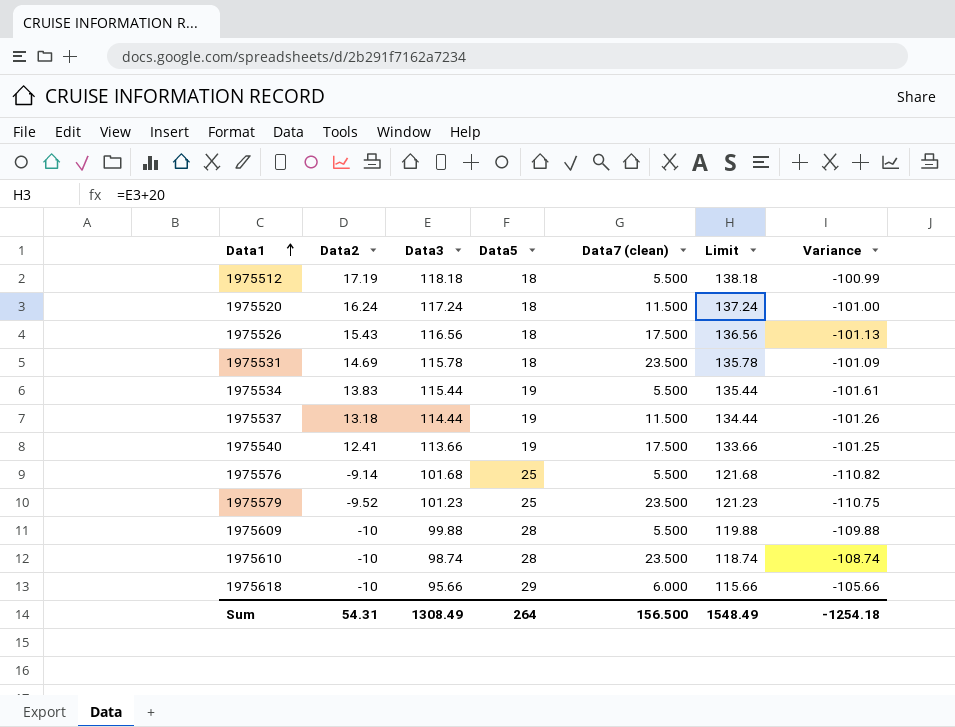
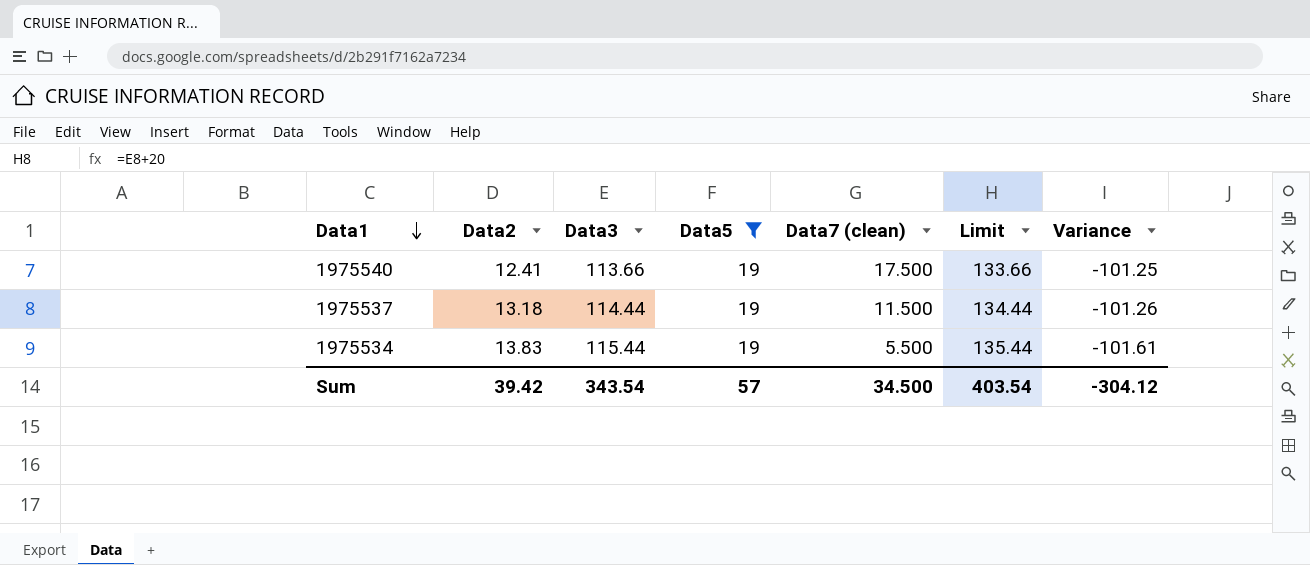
filter: none -> Data5 = 19
row order: Data1 ascending -> Data1 descending
Sum | Data2: 54.31 -> 39.42
Sum | Data3: 1308.49 -> 343.54
Sum | Data5: 264 -> 57
Sum | Data7 (clean): 156.500 -> 34.500
Sum | Limit: 1548.49 -> 403.54
Sum | Variance: -1254.18 -> -304.12

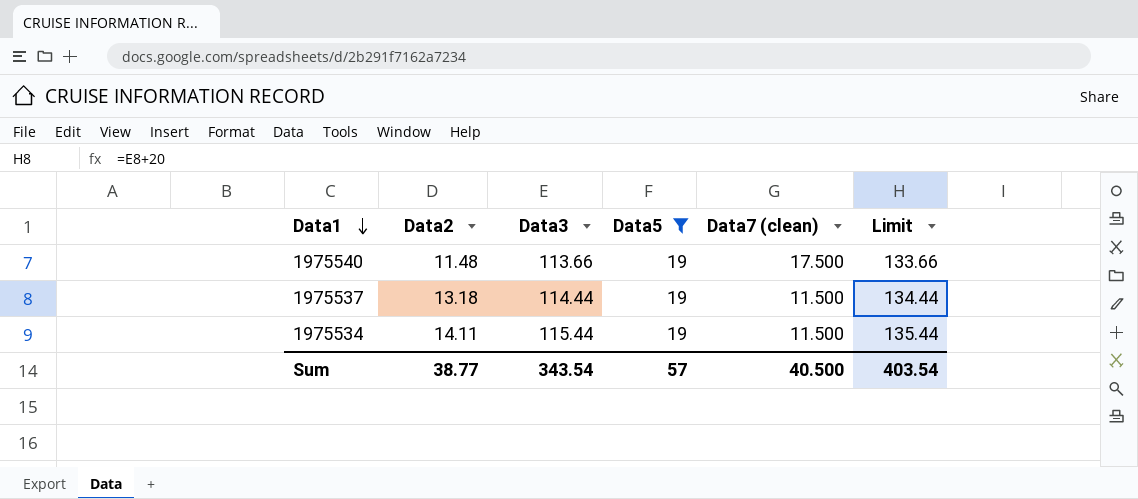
column Variance | formula: [Data2] - [Data3] -> none
1975540 | Data2: 12.41 -> 11.48
1975534 | Data2: 13.83 -> 14.11
1975534 | Data7 (clean): 5.500 -> 11.500
Sum | Data2: 39.42 -> 38.77
Sum | Data7 (clean): 34.500 -> 40.500

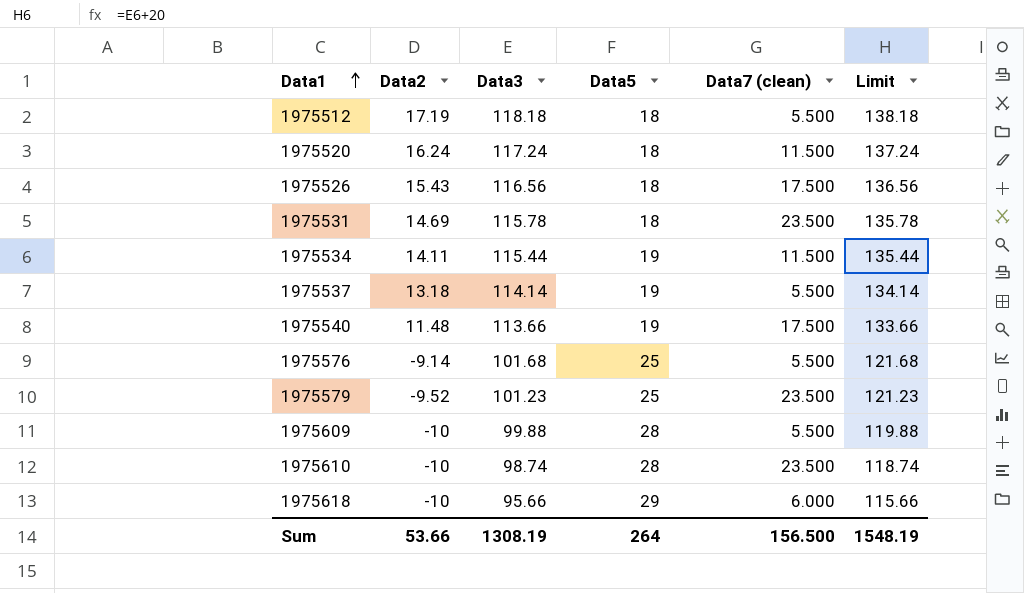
filter: Data5 = 19 -> none
row order: Data1 descending -> Data1 ascending
1975537 | Data3: 114.44 -> 114.14
1975537 | Data7 (clean): 11.500 -> 5.500
1975537 | Limit: 134.44 -> 134.14
Sum | Data2: 38.77 -> 53.66
Sum | Data3: 343.54 -> 1308.19
Sum | Data5: 57 -> 264
Sum | Data7 (clean): 40.500 -> 156.500
Sum | Limit: 403.54 -> 1548.19

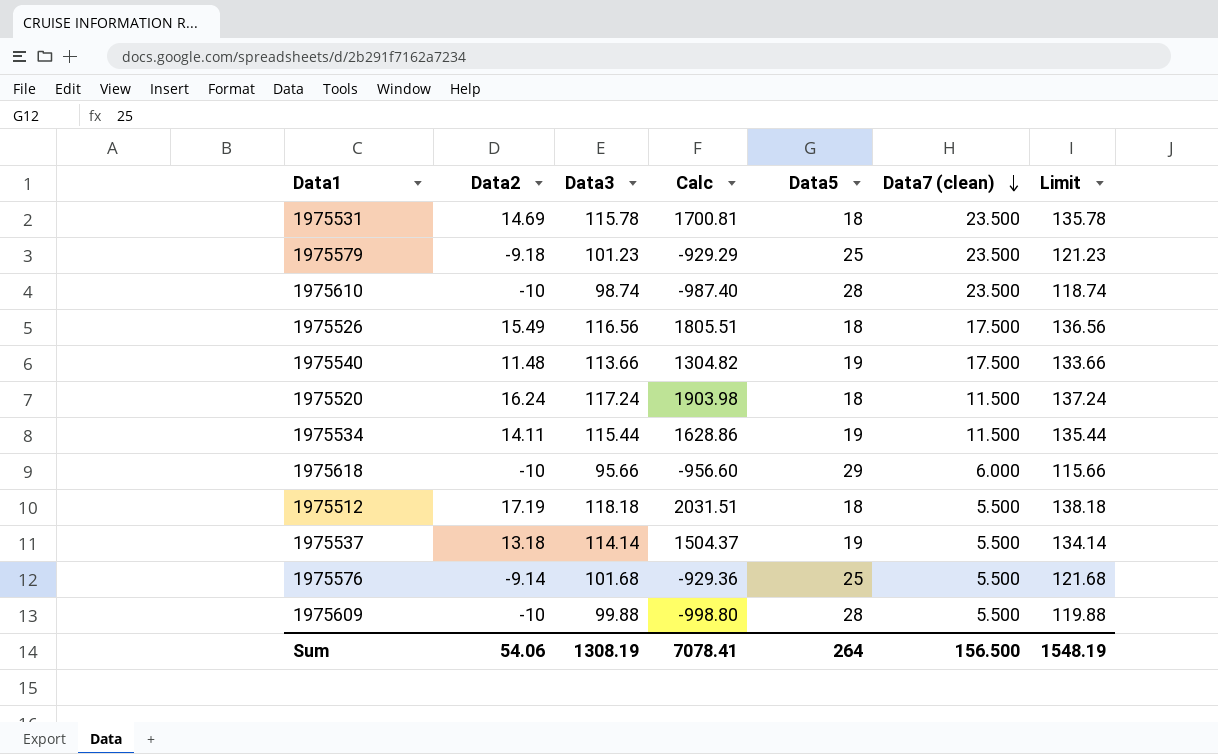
row order: Data1 ascending -> Data7 (clean) descending
column Calc | formula: none -> [Data2] * [Data3]
1975579 | Data2: -9.52 -> -9.18
1975526 | Data2: 15.43 -> 15.49
Sum | Data2: 53.66 -> 54.06

